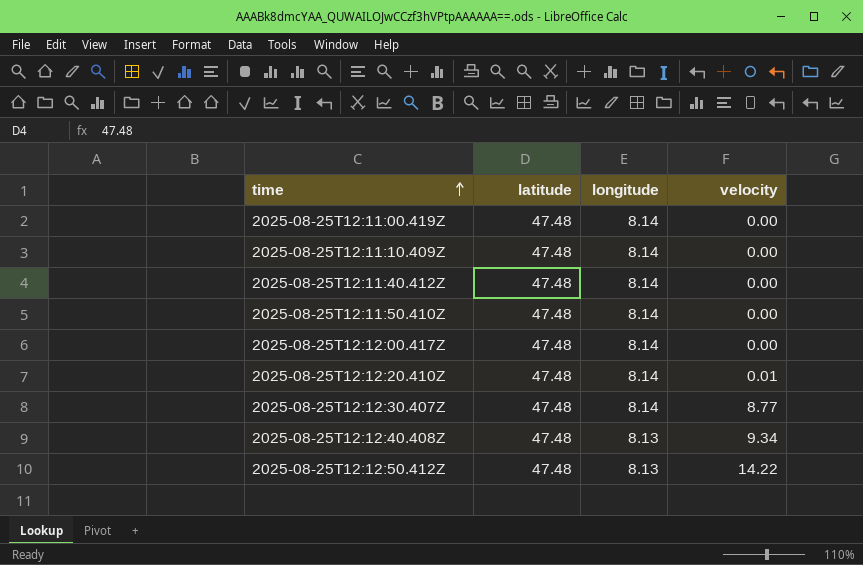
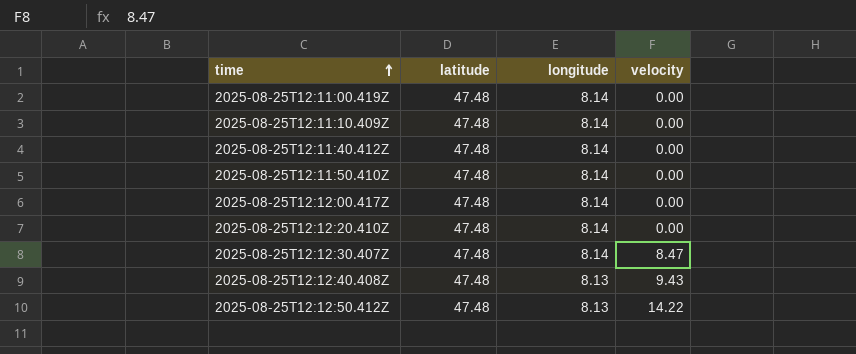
2025-08-25T12:12:20.410Z | velocity: 0.01 -> 0.00
2025-08-25T12:12:30.407Z | velocity: 8.77 -> 8.47
2025-08-25T12:12:40.408Z | velocity: 9.34 -> 9.43

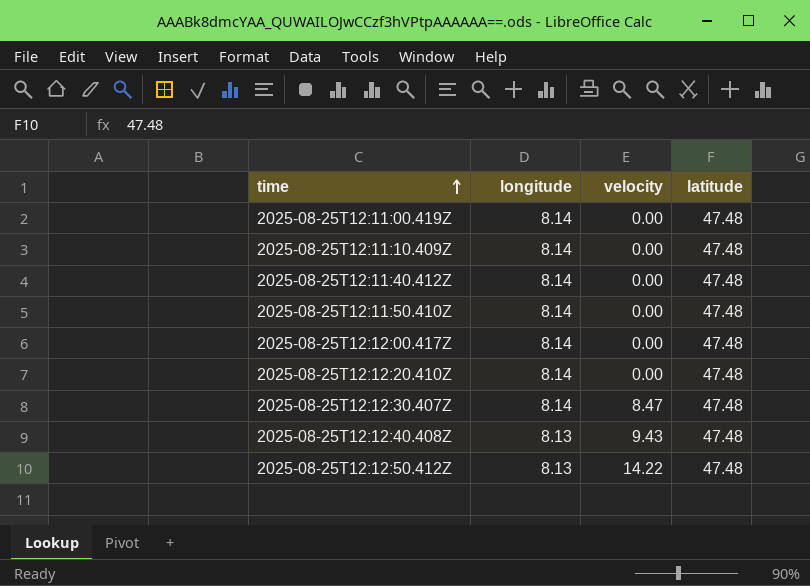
column latitude | position: 2 -> 4

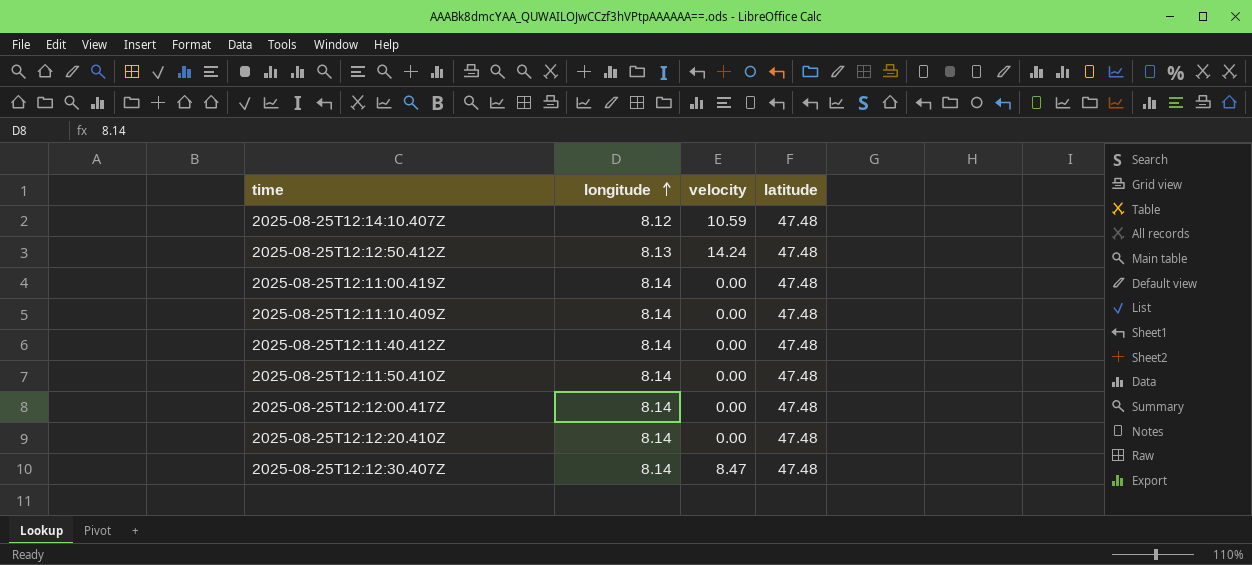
row order: time ascending -> longitude ascending
row 2025-08-25T12:12:40.408Z: 8.13 | 9.43 | 47.48 -> none
row 2025-08-25T12:14:10.407Z: none -> 8.12 | 10.59 | 47.48
2025-08-25T12:12:50.412Z | velocity: 14.22 -> 14.24

